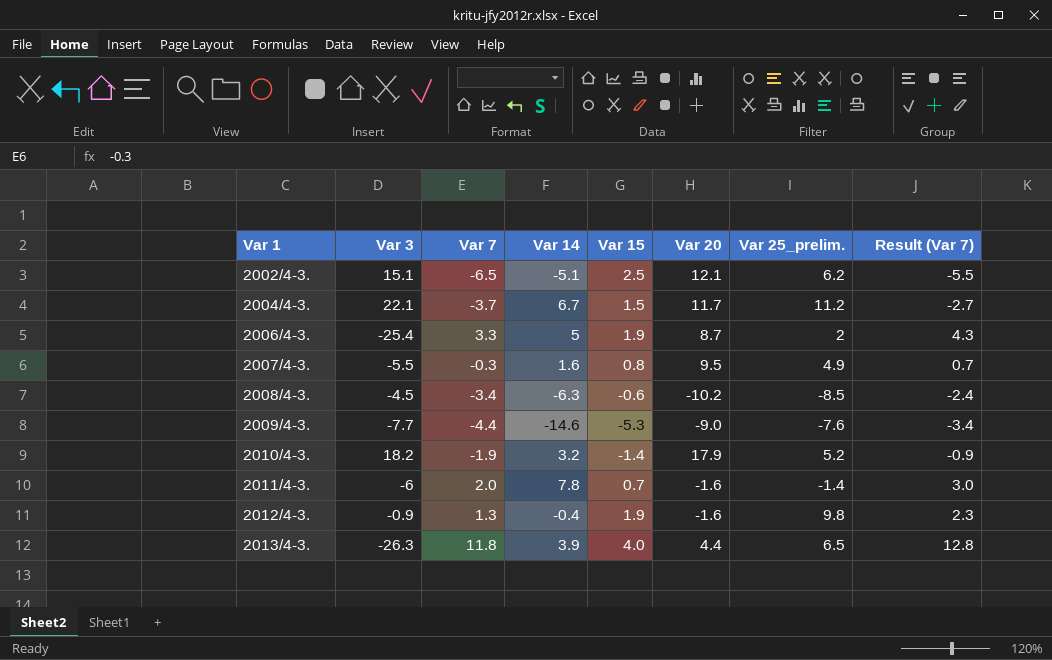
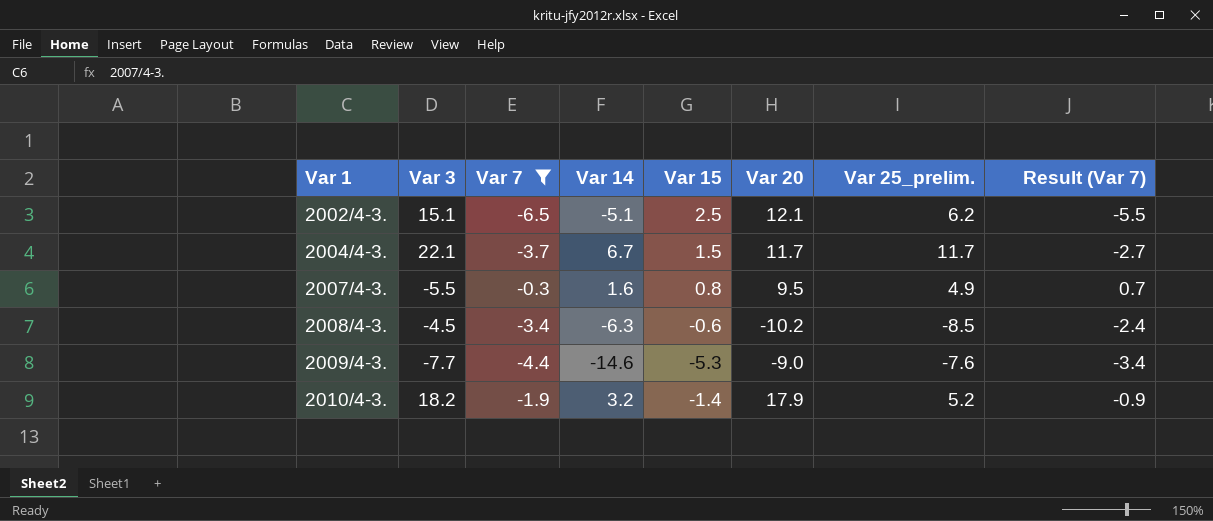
filter: none -> Var 7 <= -0.3
2004/4-3. | Var 25_prelim.: 11.2 -> 11.7

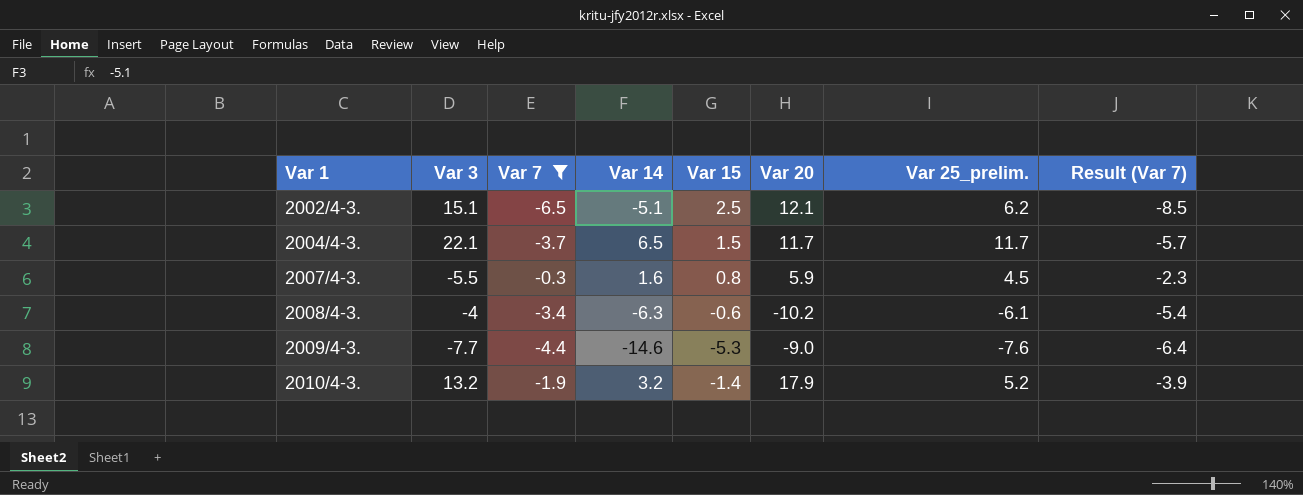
column Result (Var 7) | formula: [Var 7] + 1 -> [Var 7] - 2
2004/4-3. | Var 14: 6.7 -> 6.5
2007/4-3. | Var 20: 9.5 -> 5.9
2007/4-3. | Var 25_prelim.: 4.9 -> 4.5
2008/4-3. | Var 3: -4.5 -> -4
2008/4-3. | Var 25_prelim.: -8.5 -> -6.1
2010/4-3. | Var 3: 18.2 -> 13.2

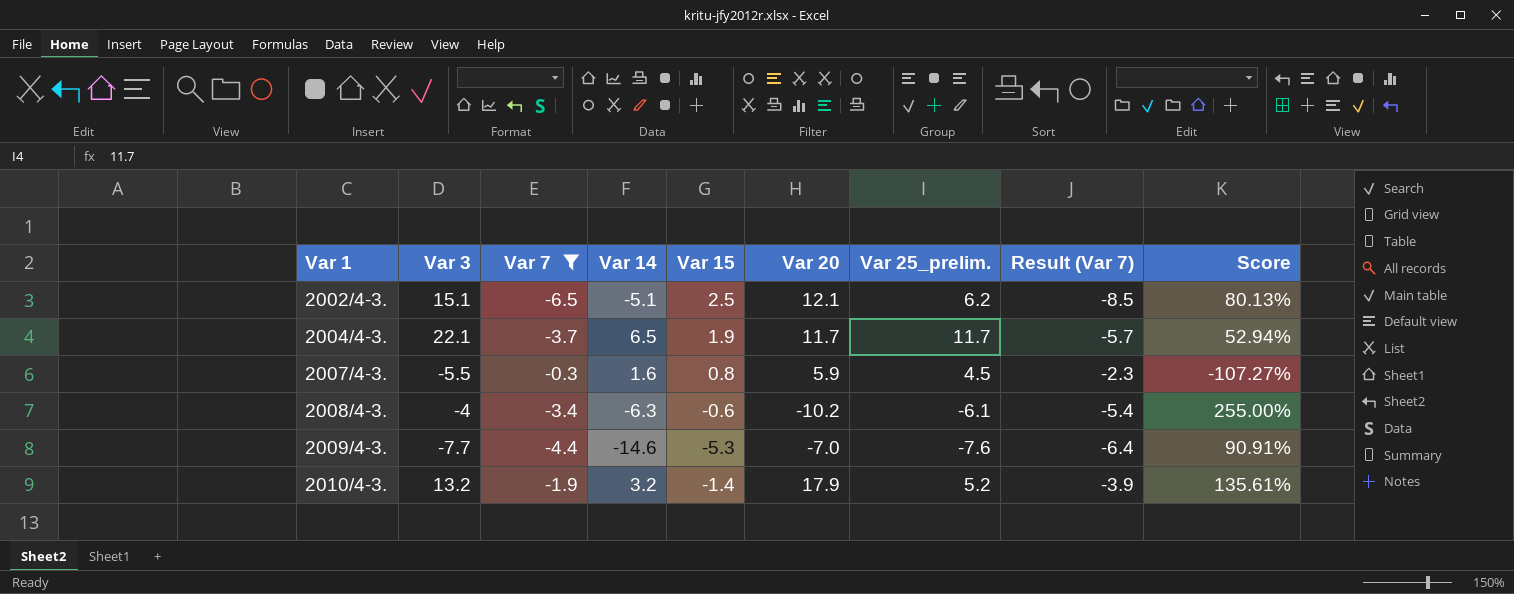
column Score | formula: none -> [Var 20] / [Var 3]
2004/4-3. | Var 15: 1.5 -> 1.9
2009/4-3. | Var 20: -9.0 -> -7.0

